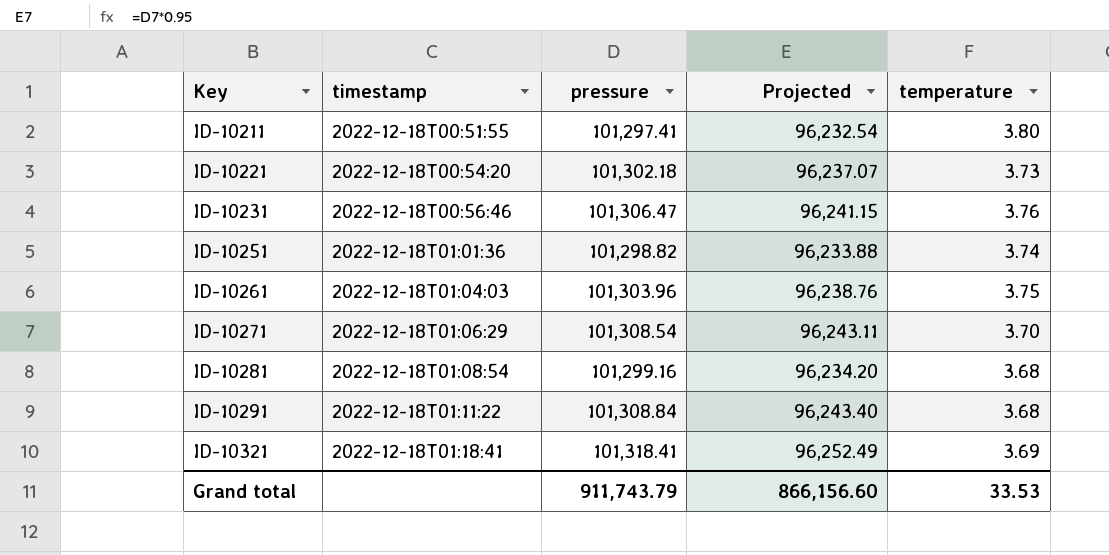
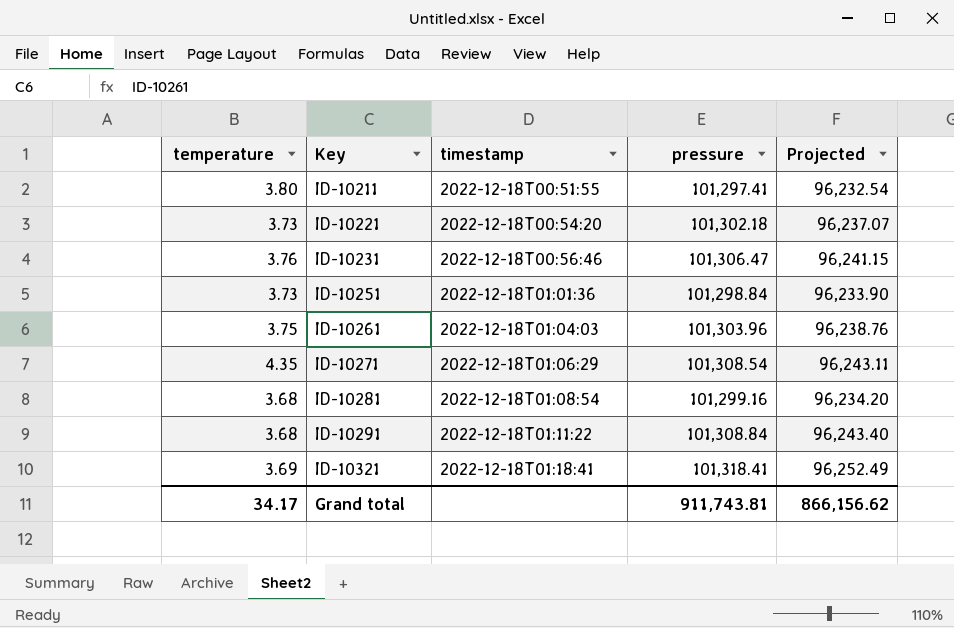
column temperature | position: 5 -> 1
ID-10251 | temperature: 3.74 -> 3.73
ID-10251 | pressure: 101,298.82 -> 101,298.84
ID-10251 | Projected: 96,233.88 -> 96,233.90
ID-10271 | temperature: 3.70 -> 4.35
Grand total | temperature: 33.53 -> 34.17
Grand total | pressure: 911,743.79 -> 911,743.81
Grand total | Projected: 866,156.60 -> 866,156.62

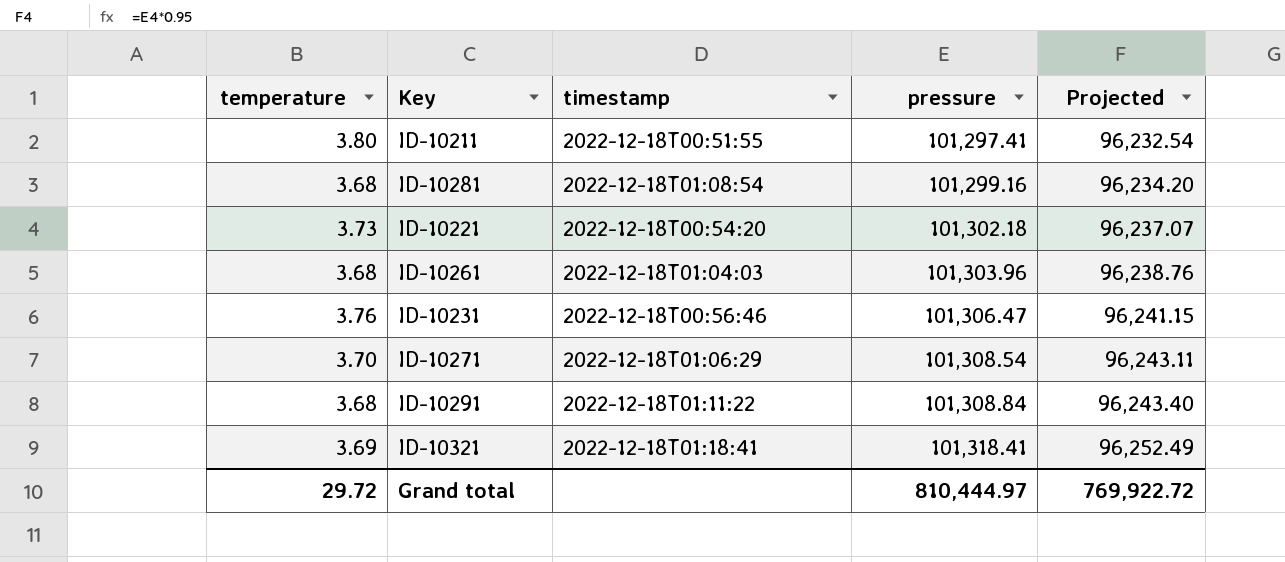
row order: Key ascending -> pressure ascending
row ID-10251: 3.73 | 2022-12-18T01:01:36 | 101,298.84 | 96,233.90 -> none
ID-10261 | temperature: 3.75 -> 3.68
ID-10271 | temperature: 4.35 -> 3.70
Grand total | temperature: 34.17 -> 29.72
Grand total | pressure: 911,743.81 -> 810,444.97
Grand total | Projected: 866,156.62 -> 769,922.72

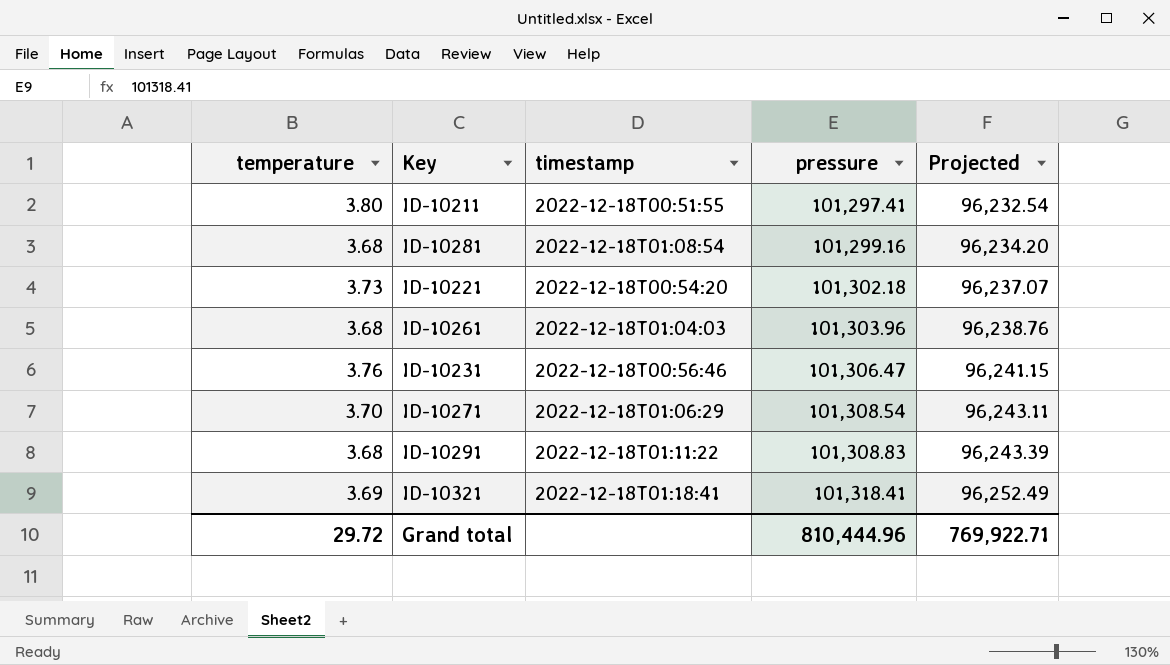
ID-10291 | pressure: 101,308.84 -> 101,308.83
ID-10291 | Projected: 96,243.40 -> 96,243.39
Grand total | pressure: 810,444.97 -> 810,444.96
Grand total | Projected: 769,922.72 -> 769,922.71

